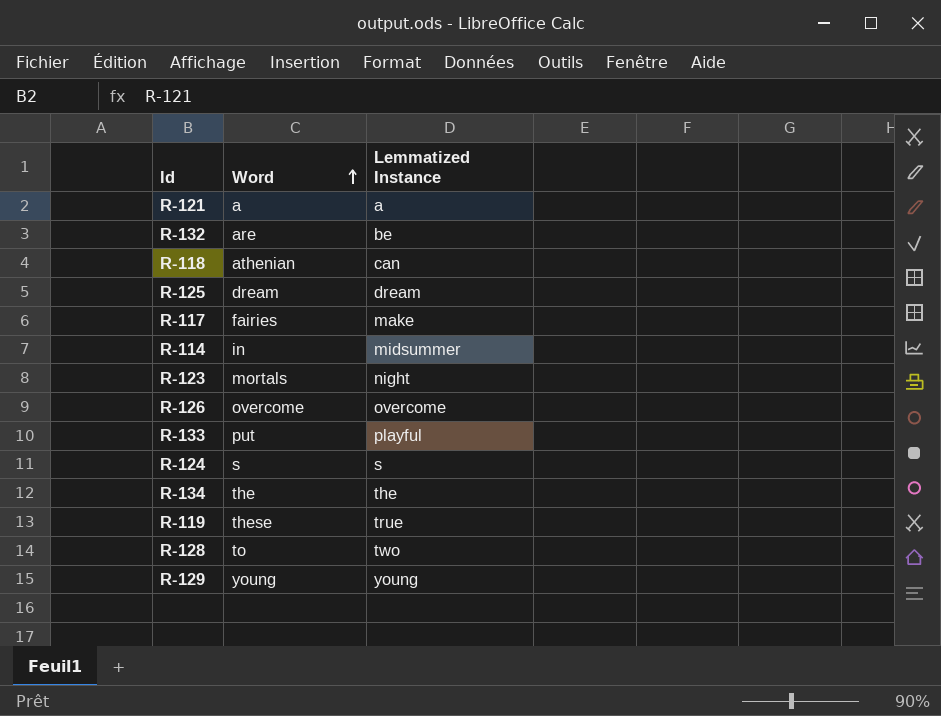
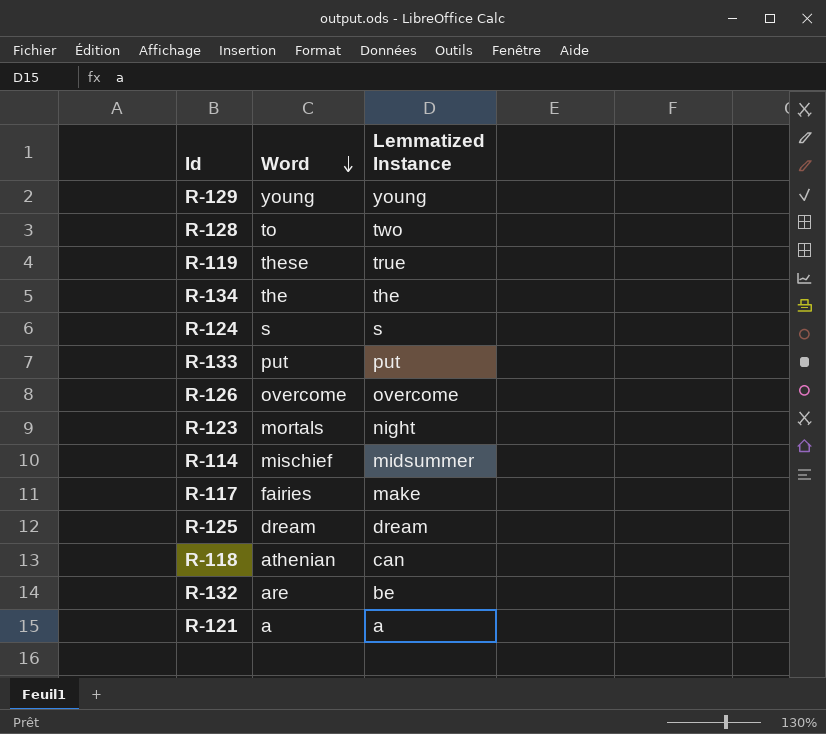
row order: Word ascending -> Word descending
R-133 | Lemmatized Instance: playful -> put
R-114 | Word: in -> mischief

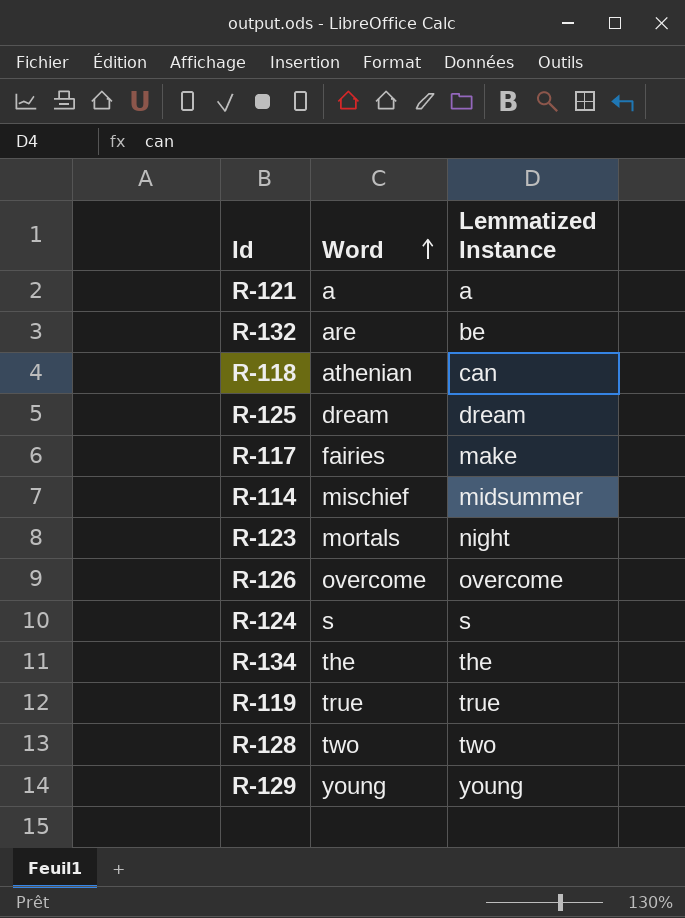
row order: Word descending -> Word ascending
row R-133: put | put -> none
R-119 | Word: these -> true
R-128 | Word: to -> two

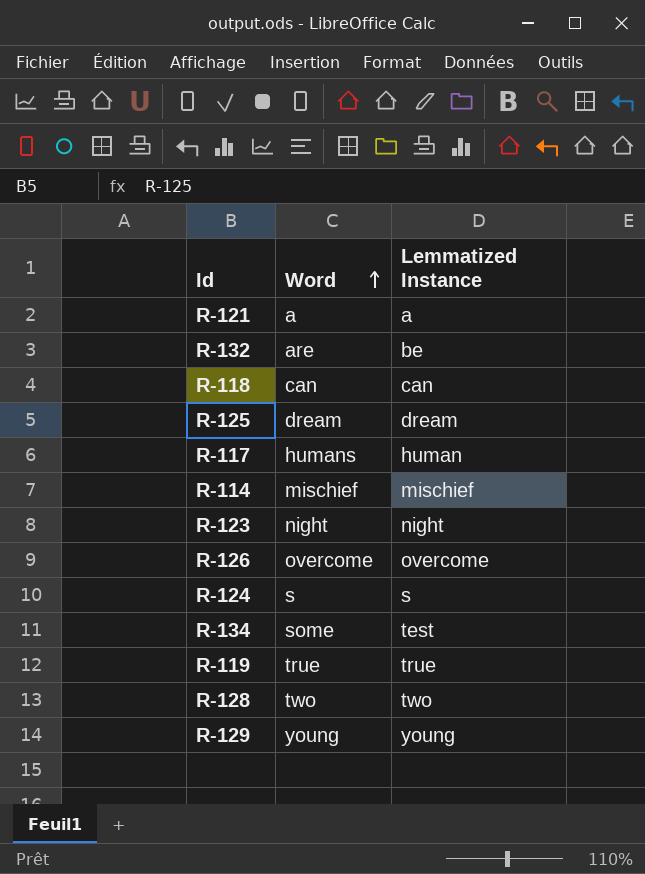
R-118 | Word: athenian -> can
R-117 | Word: fairies -> humans
R-117 | Lemmatized Instance: make -> human
R-114 | Lemmatized Instance: midsummer -> mischief
R-123 | Word: mortals -> night
R-134 | Word: the -> some
R-134 | Lemmatized Instance: the -> test

